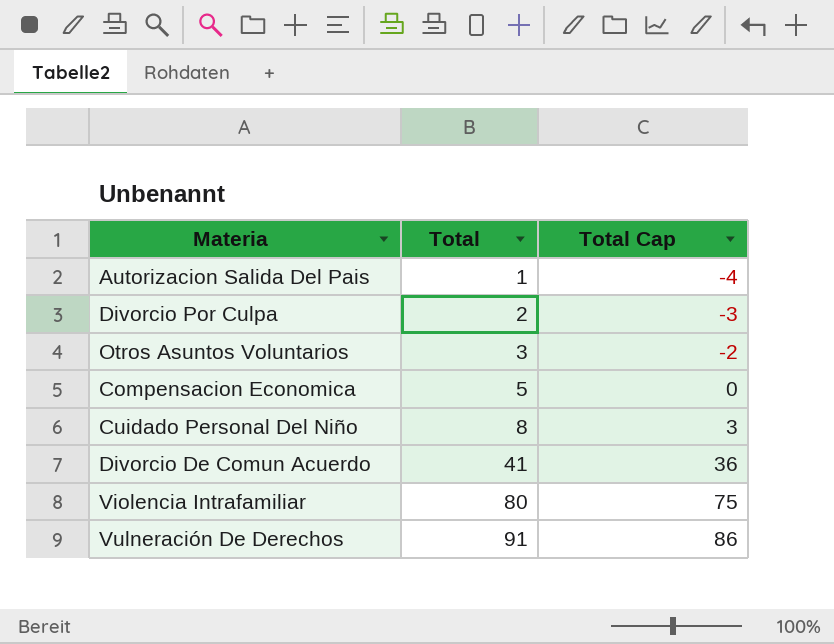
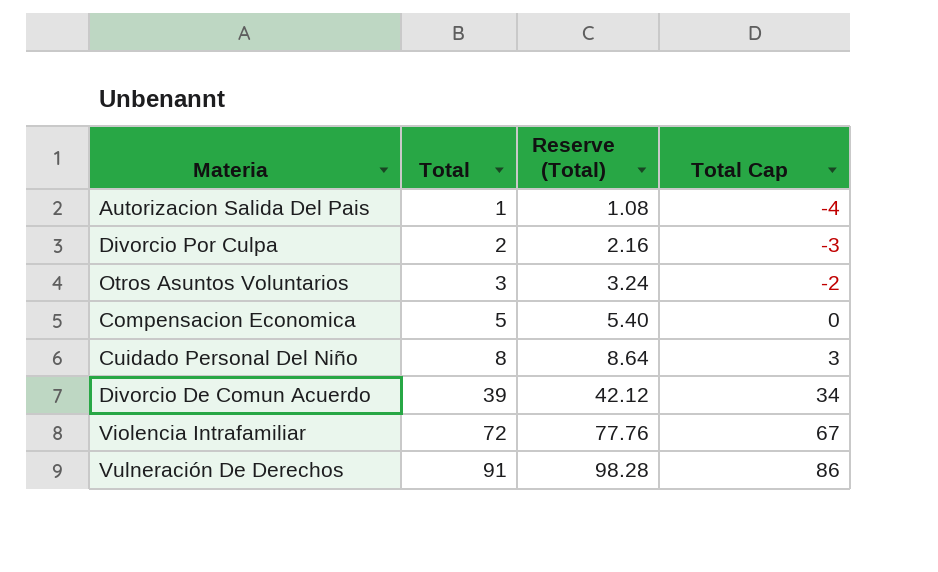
column Reserve (Total) | formula: none -> [Total] * 1.08
Divorcio De Comun Acuerdo | Total: 41 -> 39
Divorcio De Comun Acuerdo | Total Cap: 36 -> 34
Violencia Intrafamiliar | Total: 80 -> 72
Violencia Intrafamiliar | Total Cap: 75 -> 67

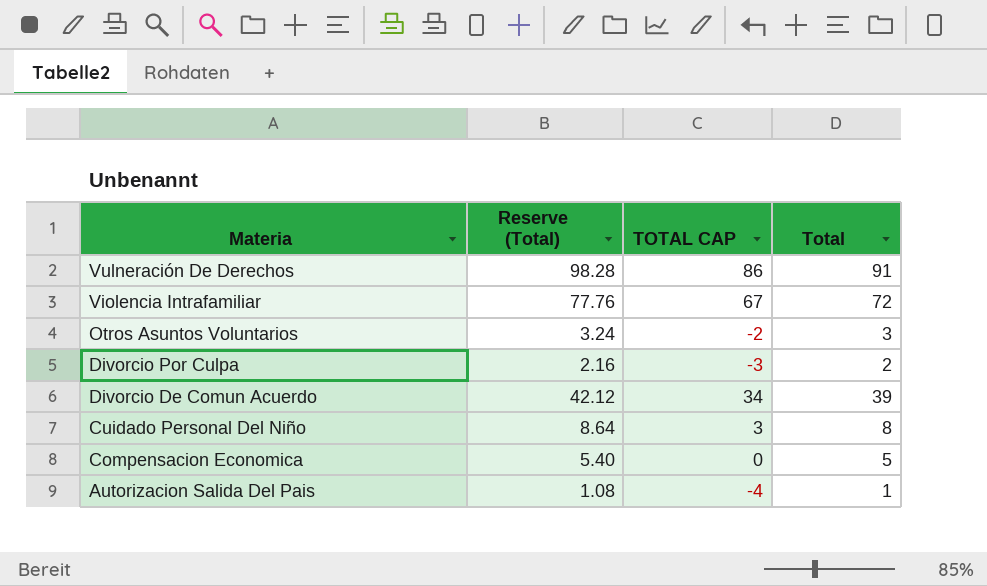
row order: Total ascending -> Materia descending
column name: Total Cap -> TOTAL CAP
column Total | position: 2 -> 4

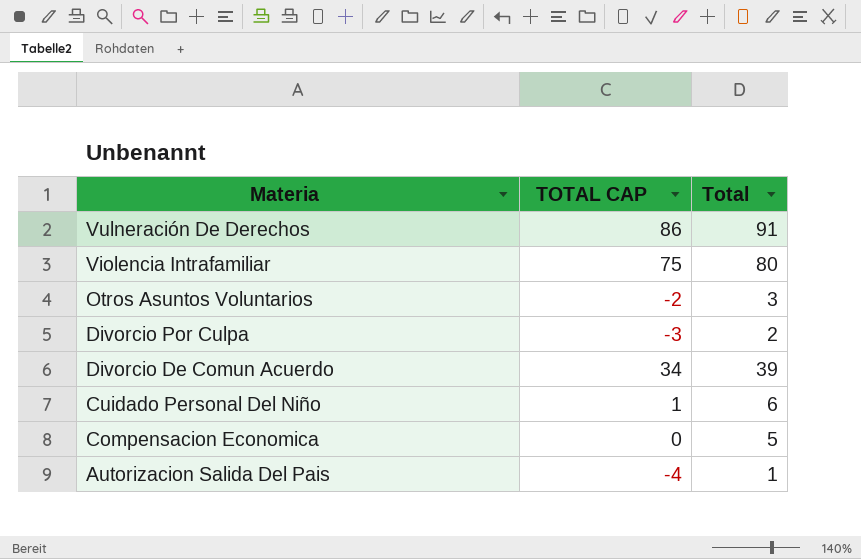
column Reserve (Total) | formula: [Total] * 1.08 -> none
Violencia Intrafamiliar | TOTAL CAP: 67 -> 75
Violencia Intrafamiliar | Total: 72 -> 80
Cuidado Personal Del Niño | TOTAL CAP: 3 -> 1
Cuidado Personal Del Niño | Total: 8 -> 6

